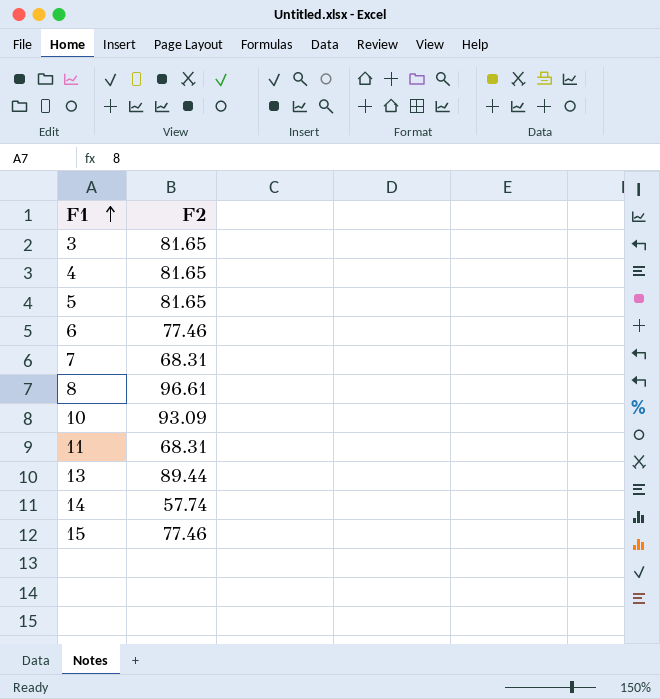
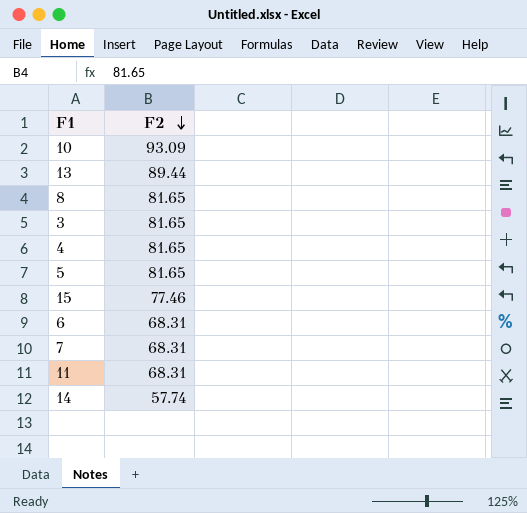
row order: F1 ascending -> F2 descending
8 | F2: 96.61 -> 81.65
6 | F2: 77.46 -> 68.31

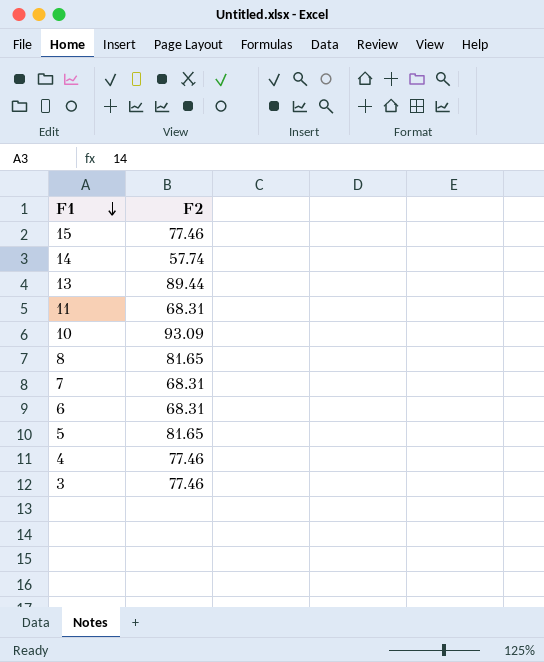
row order: F2 descending -> F1 descending
4 | F2: 81.65 -> 77.46
3 | F2: 81.65 -> 77.46

